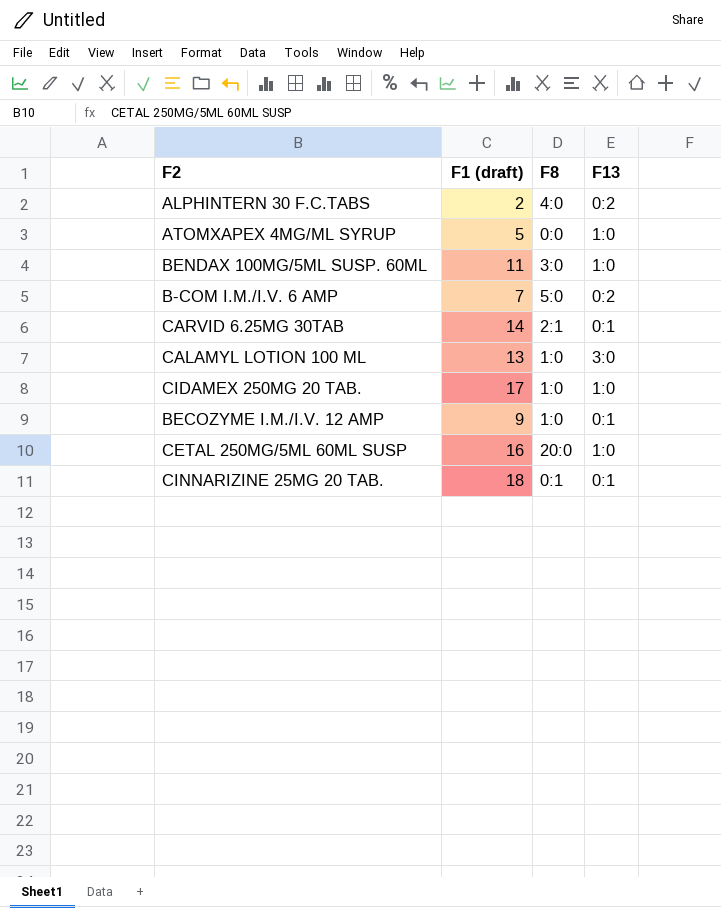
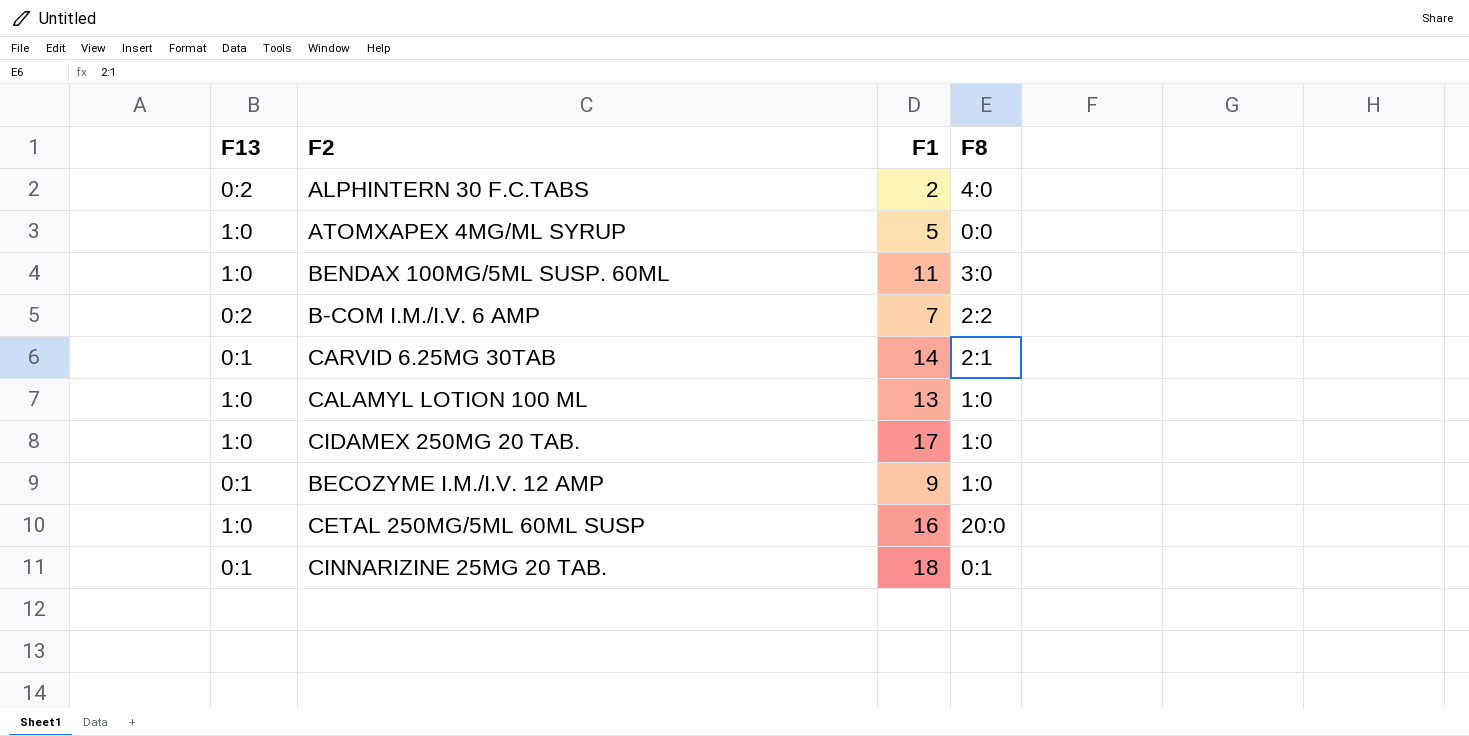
column F13 | position: 4 -> 1
column name: F1 (draft) -> F1
B-COM I.M./I.V. 6 AMP | F8: 5:0 -> 2:2
CALAMYL LOTION 100 ML | F13: 3:0 -> 1:0

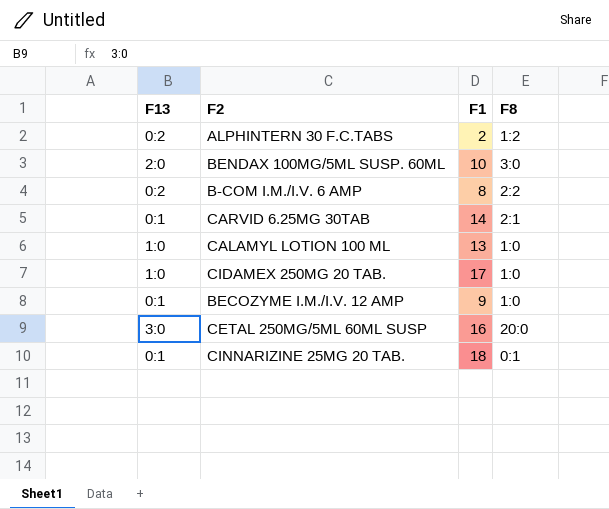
row ATOMXAPEX 4MG/ML SYRUP: 1:0 | 5 | 0:0 -> none
ALPHINTERN 30 F.C.TABS | F8: 4:0 -> 1:2
BENDAX 100MG/5ML SUSP. 60ML | F13: 1:0 -> 2:0
BENDAX 100MG/5ML SUSP. 60ML | F1: 11 -> 10
B-COM I.M./I.V. 6 AMP | F1: 7 -> 8
CETAL 250MG/5ML 60ML SUSP | F13: 1:0 -> 3:0

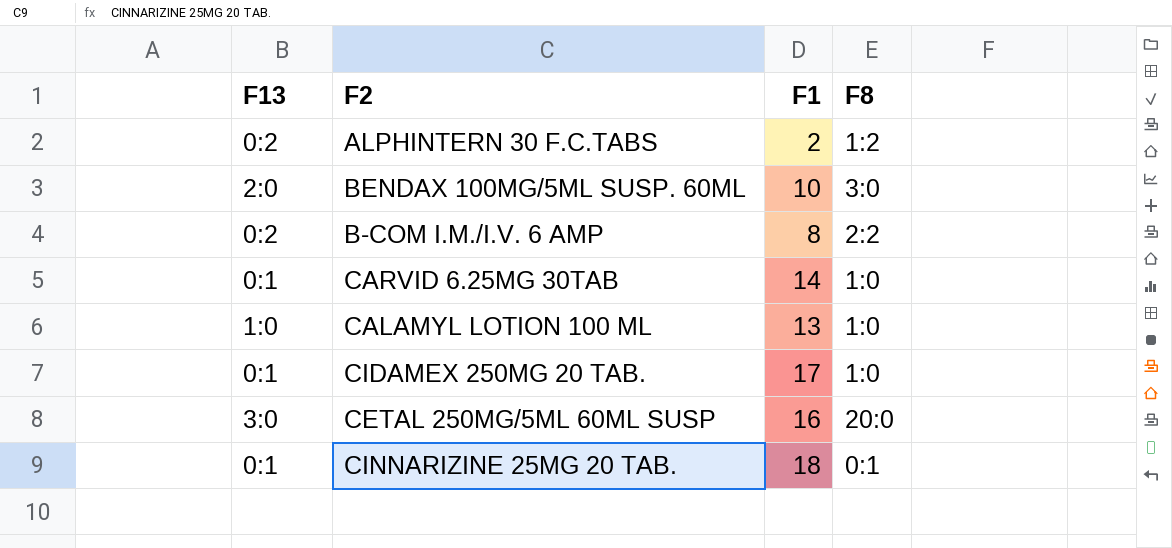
row BECOZYME I.M./I.V. 12 AMP: 0:1 | 9 | 1:0 -> none
CARVID 6.25MG 30TAB | F8: 2:1 -> 1:0
CIDAMEX 250MG 20 TAB. | F13: 1:0 -> 0:1

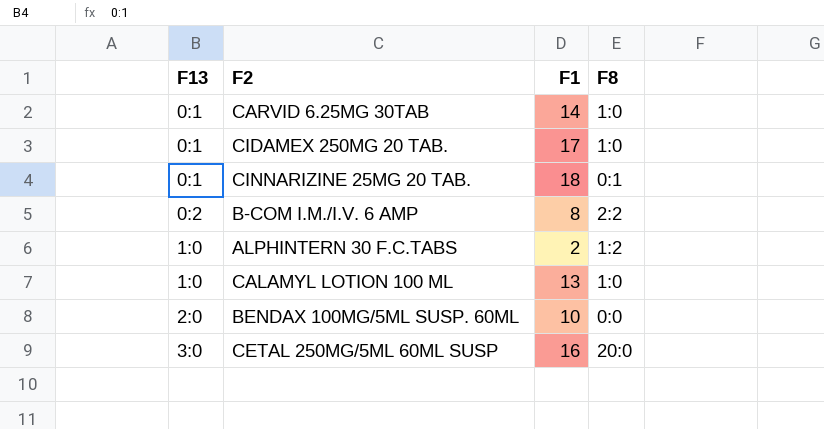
row order: none -> F13 ascending
ALPHINTERN 30 F.C.TABS | F13: 0:2 -> 1:0
BENDAX 100MG/5ML SUSP. 60ML | F8: 3:0 -> 0:0

